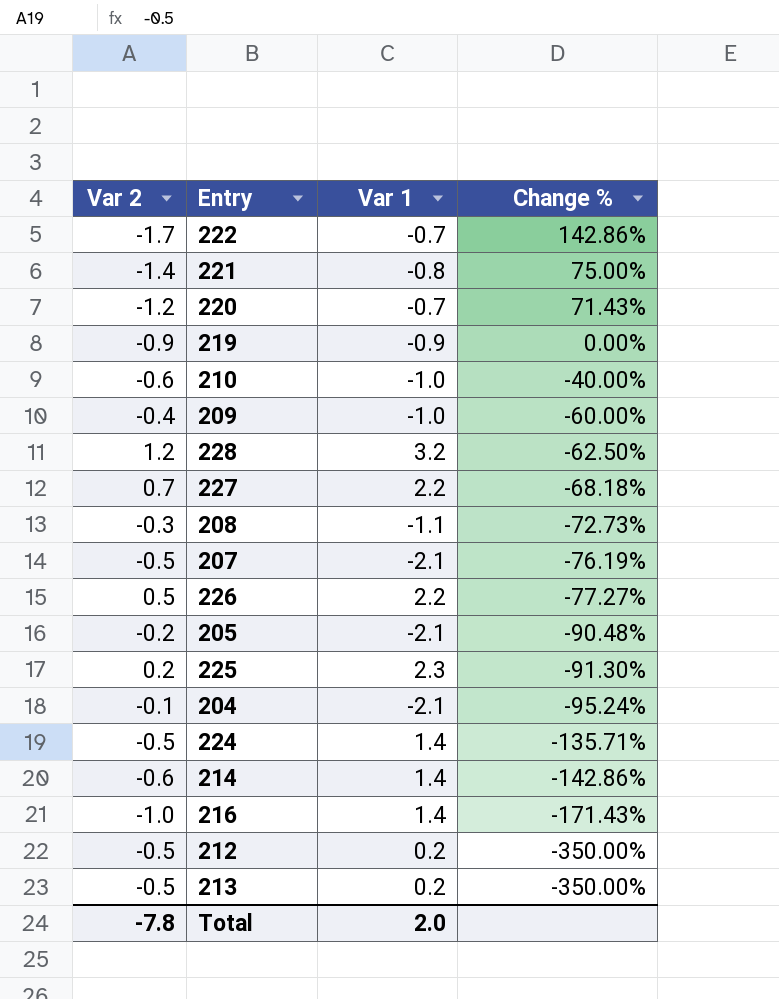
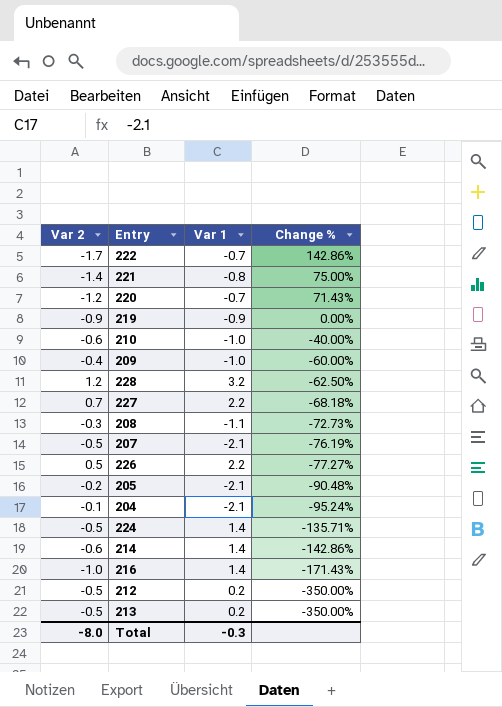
row 225: 0.2 | 2.3 | -91.30% -> none
Total | Var 2: -7.8 -> -8.0
Total | Var 1: 2.0 -> -0.3

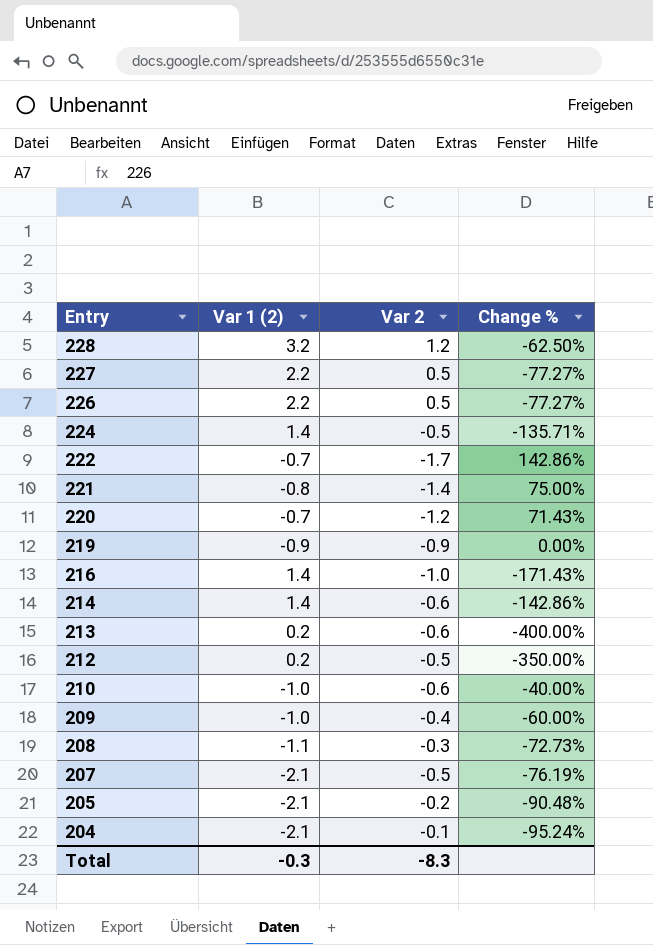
row order: Change % descending -> Entry descending
column name: Var 1 -> Var 1 (2)
column Var 2 | position: 1 -> 3
227 | Var 2: 0.7 -> 0.5
227 | Change %: -68.18% -> -77.27%
213 | Var 2: -0.5 -> -0.6
213 | Change %: -350.00% -> -400.00%
Total | Var 2: -8.0 -> -8.3

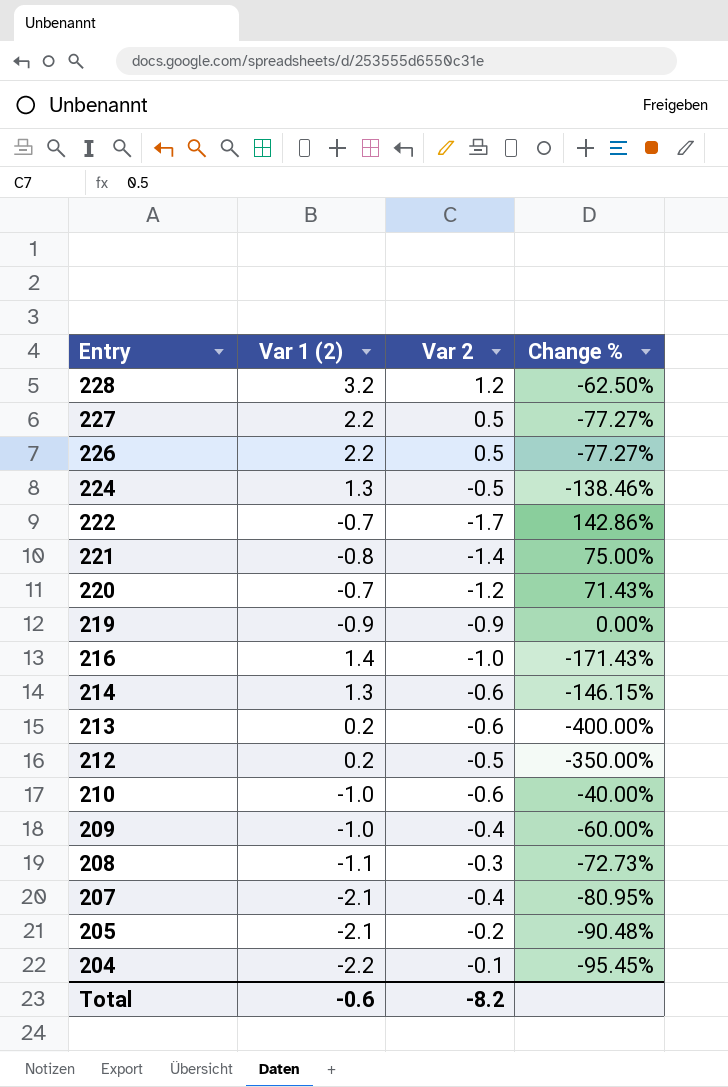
224 | Var 1 (2): 1.4 -> 1.3
224 | Change %: -135.71% -> -138.46%
214 | Var 1 (2): 1.4 -> 1.3
214 | Change %: -142.86% -> -146.15%
207 | Var 2: -0.5 -> -0.4
207 | Change %: -76.19% -> -80.95%
204 | Var 1 (2): -2.1 -> -2.2
204 | Change %: -95.24% -> -95.45%
Total | Var 1 (2): -0.3 -> -0.6
Total | Var 2: -8.3 -> -8.2

